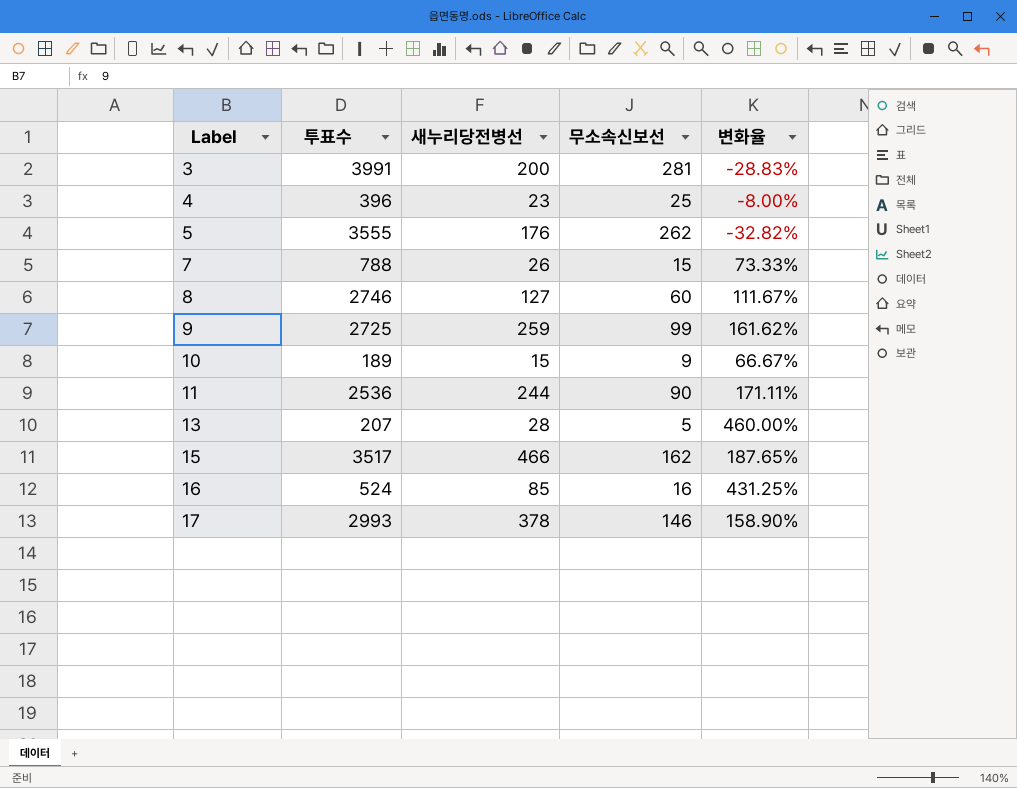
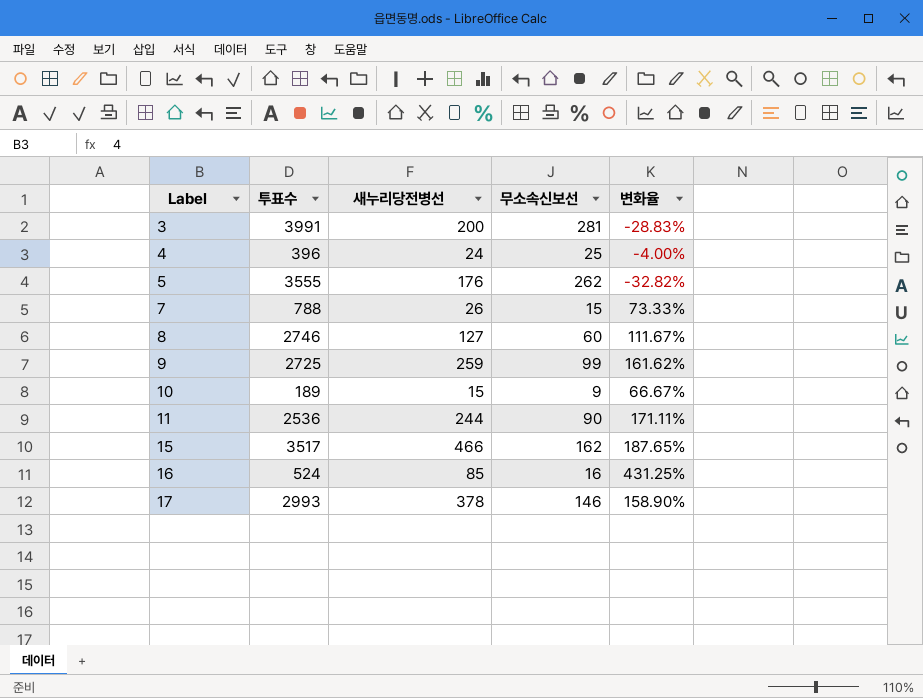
row 13: 207 | 28 | 5 | 460.00% -> none
4 | 새누리당전병선: 23 -> 24
4 | 변화율: -8.00% -> -4.00%

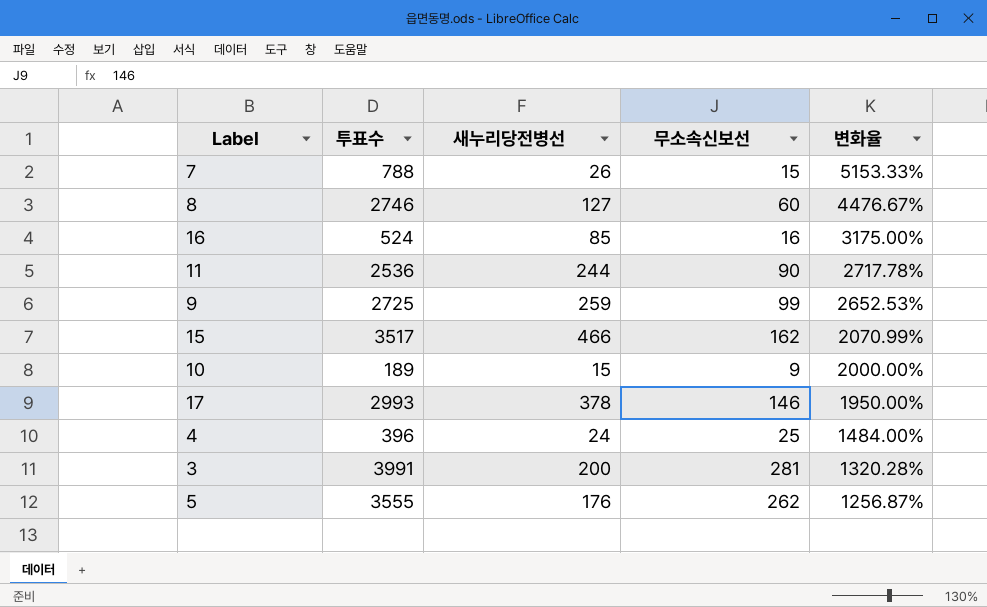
row order: Label ascending -> 변화율 descending
column 변화율 | formula: ([새누리당전병선] - [무소속신보선]) / [무소속신보선] -> ([투표수] - [무소속신보선]) / [무소속신보선]

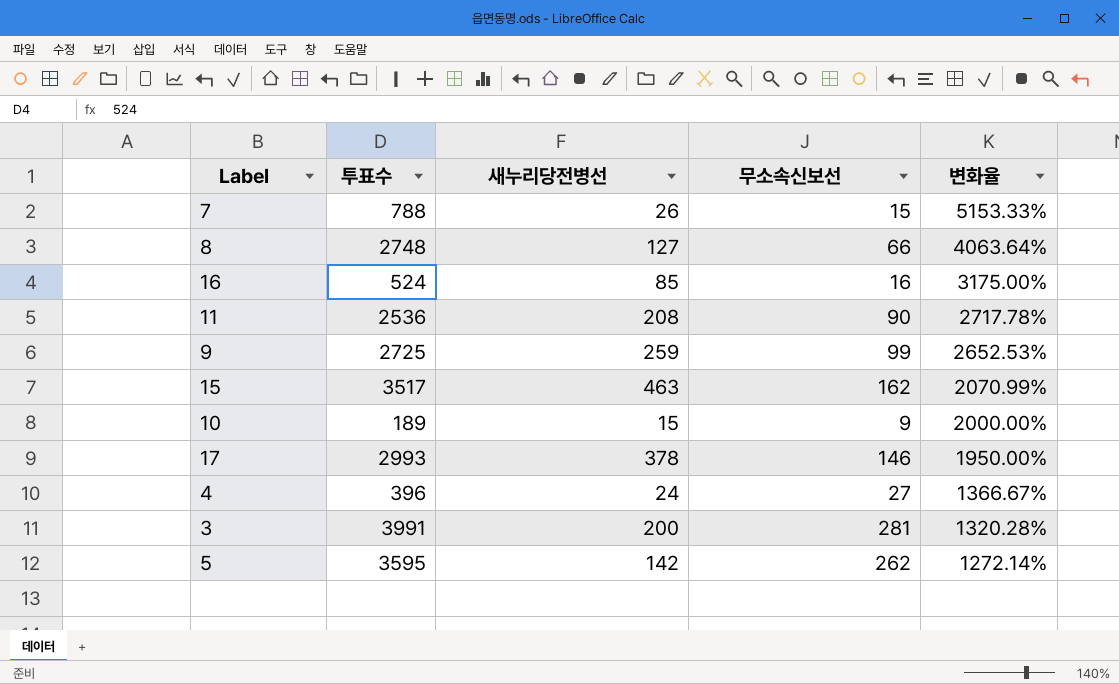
8 | 투표수: 2746 -> 2748
8 | 무소속신보선: 60 -> 66
8 | 변화율: 4476.67% -> 4063.64%
11 | 새누리당전병선: 244 -> 208
15 | 새누리당전병선: 466 -> 463
4 | 무소속신보선: 25 -> 27
4 | 변화율: 1484.00% -> 1366.67%
5 | 투표수: 3555 -> 3595
5 | 새누리당전병선: 176 -> 142
5 | 변화율: 1256.87% -> 1272.14%

